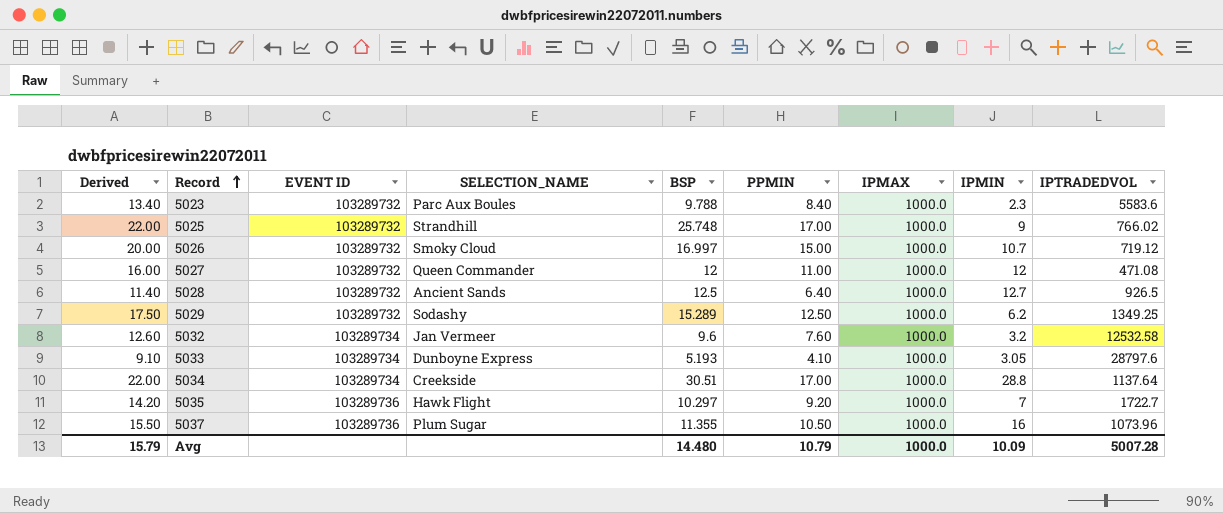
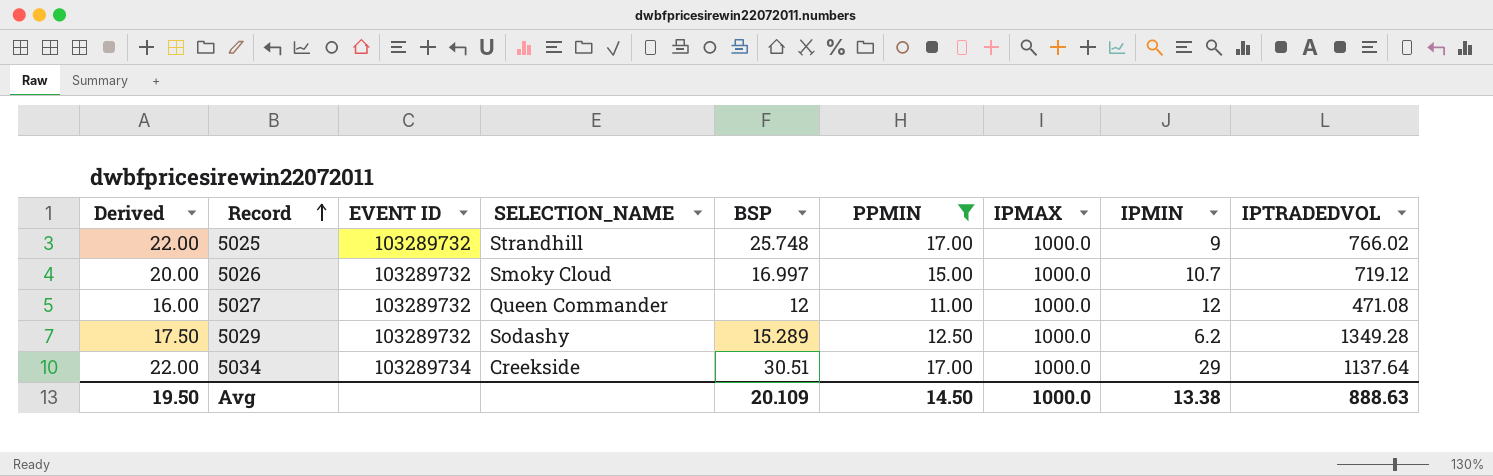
filter: none -> PPMIN >= 11.00
5029 | IPTRADEDVOL: 1349.25 -> 1349.28
5034 | IPMIN: 28.8 -> 29
Avg | Derived: 15.79 -> 19.50
Avg | BSP: 14.480 -> 20.109
Avg | PPMIN: 10.79 -> 14.50
Avg | IPMIN: 10.09 -> 13.38
Avg | IPTRADEDVOL: 5007.28 -> 888.63

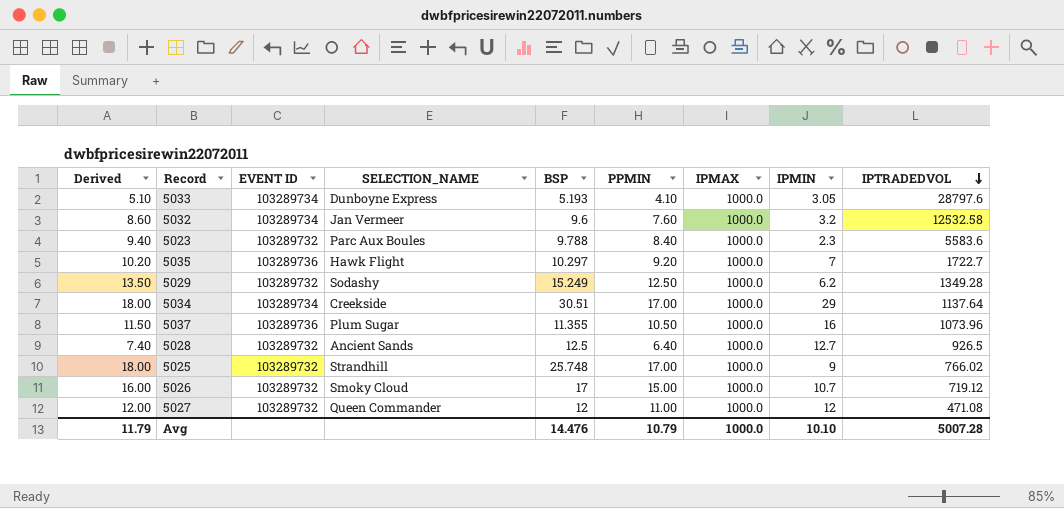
filter: PPMIN >= 11.00 -> none
row order: Record ascending -> IPTRADEDVOL descending
column Derived | formula: [PPMIN] + 5 -> [PPMIN] + 1
5029 | BSP: 15.289 -> 15.249
5026 | BSP: 16.997 -> 17
Avg | Derived: 19.50 -> 11.79
Avg | BSP: 20.109 -> 14.476
Avg | PPMIN: 14.50 -> 10.79
Avg | IPMIN: 13.38 -> 10.10
Avg | IPTRADEDVOL: 888.63 -> 5007.28

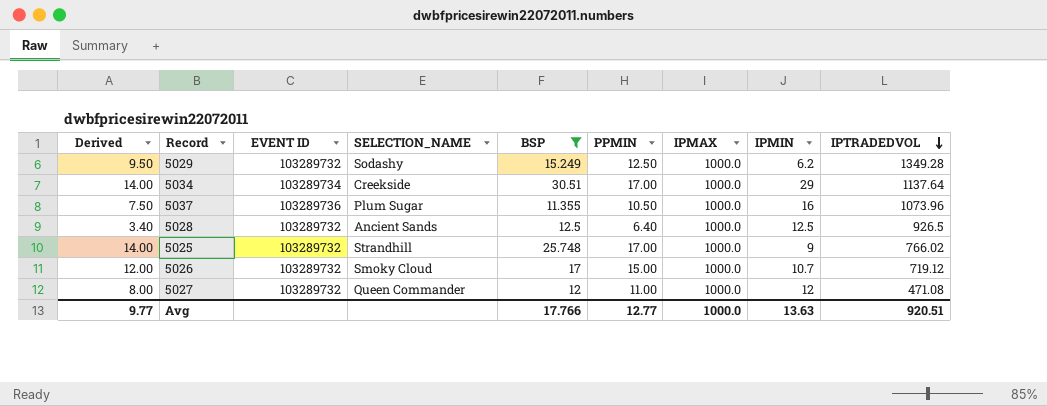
filter: none -> BSP >= 11.355
column Derived | formula: [PPMIN] + 1 -> [PPMIN] - 3
5028 | IPMIN: 12.7 -> 12.5
Avg | Derived: 11.79 -> 9.77
Avg | BSP: 14.476 -> 17.766
Avg | PPMIN: 10.79 -> 12.77
Avg | IPMIN: 10.10 -> 13.63
Avg | IPTRADEDVOL: 5007.28 -> 920.51

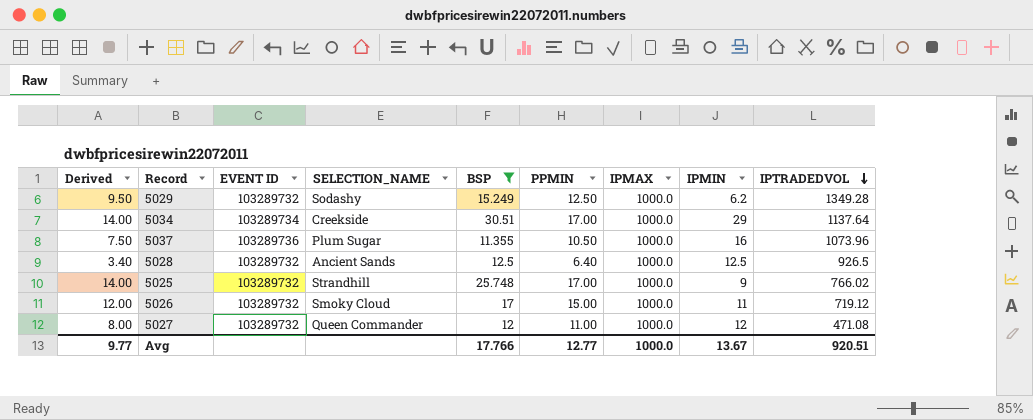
5026 | IPMIN: 10.7 -> 11
Avg | IPMIN: 13.63 -> 13.67

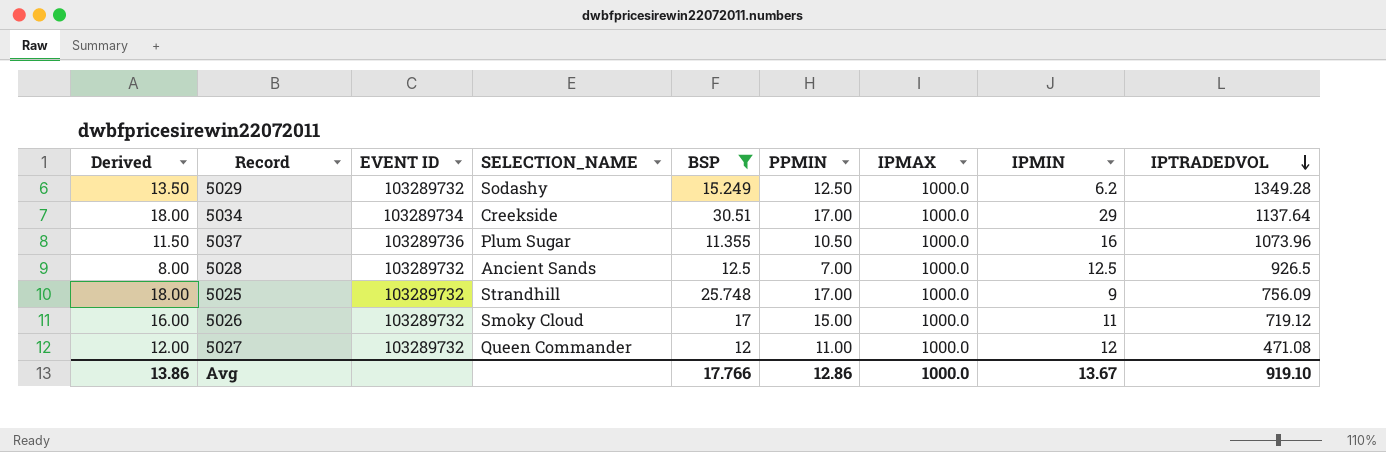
column Derived | formula: [PPMIN] - 3 -> [PPMIN] + 1
5028 | PPMIN: 6.40 -> 7.00
5025 | IPTRADEDVOL: 766.02 -> 756.09
Avg | Derived: 9.77 -> 13.86
Avg | PPMIN: 12.77 -> 12.86
Avg | IPTRADEDVOL: 920.51 -> 919.10

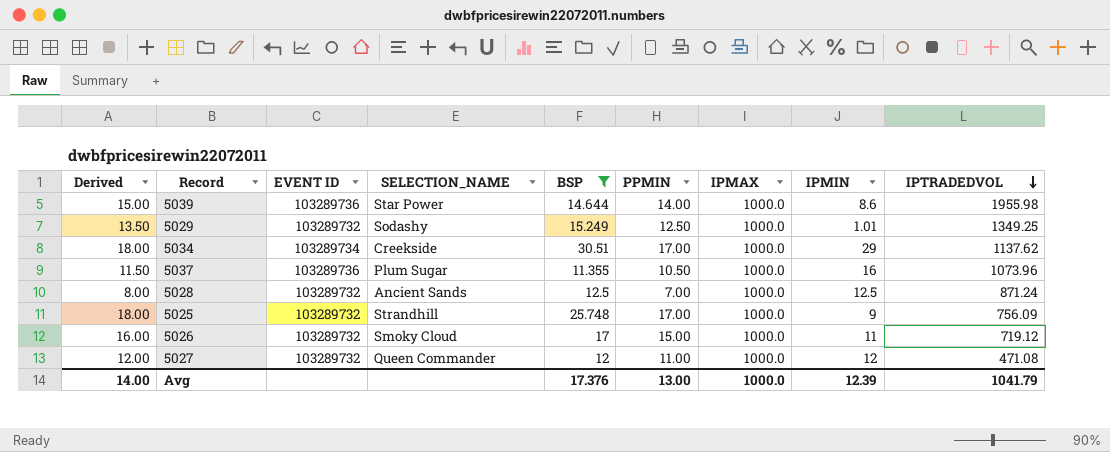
row 5039: none -> 15.00 | 103289736 | Star Power | 14.644 | 14.00 | 1000.0 | 8.6 | 1955.98
5029 | IPMIN: 6.2 -> 1.01
5029 | IPTRADEDVOL: 1349.28 -> 1349.25
5034 | IPTRADEDVOL: 1137.64 -> 1137.62
5028 | IPTRADEDVOL: 926.5 -> 871.24
Avg | Derived: 13.86 -> 14.00
Avg | BSP: 17.766 -> 17.376
Avg | PPMIN: 12.86 -> 13.00
Avg | IPMIN: 13.67 -> 12.39
Avg | IPTRADEDVOL: 919.10 -> 1041.79

